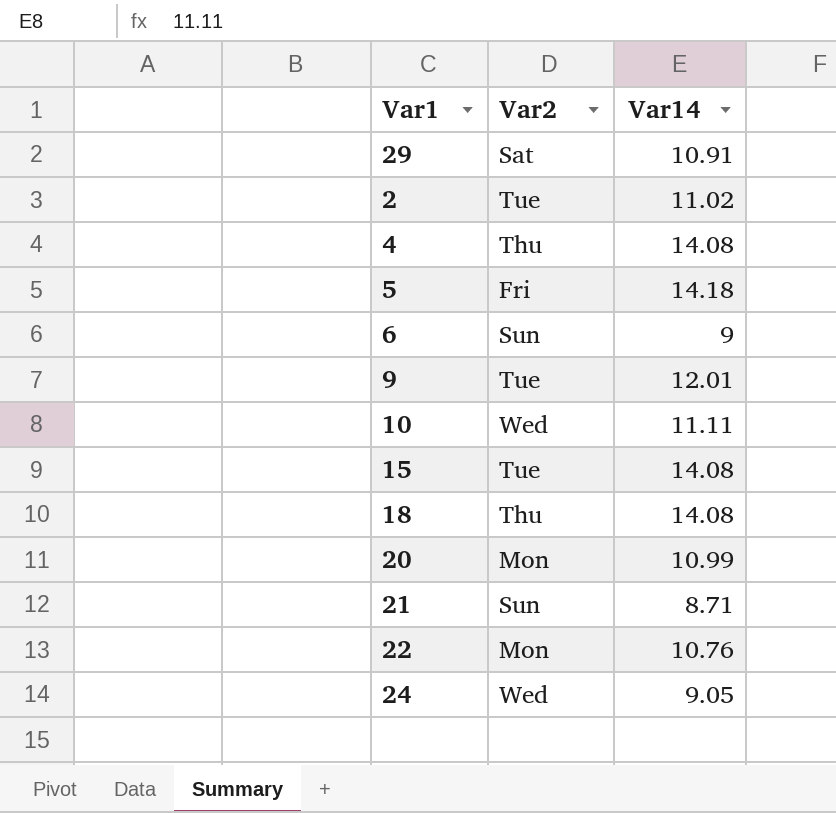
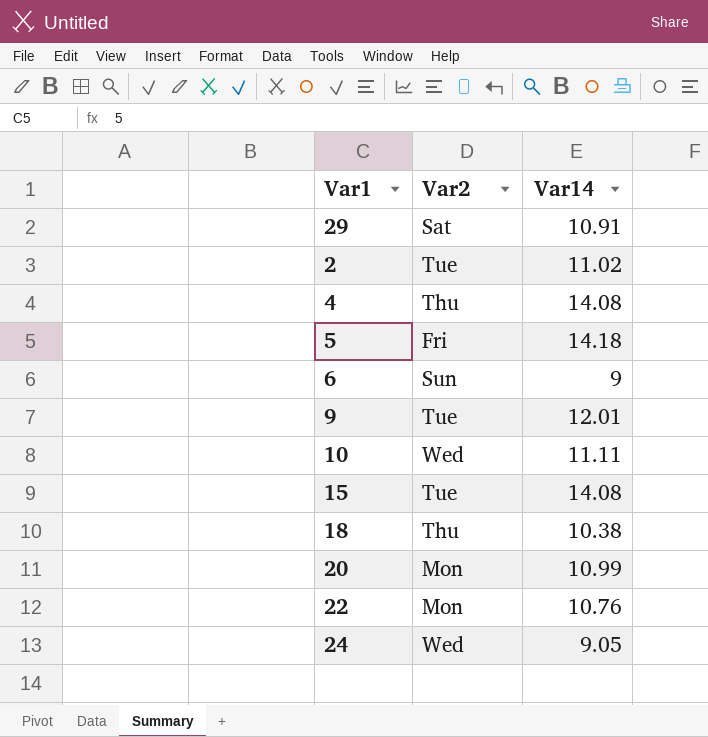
row 21: Sun | 8.71 -> none
18 | Var14: 14.08 -> 10.38

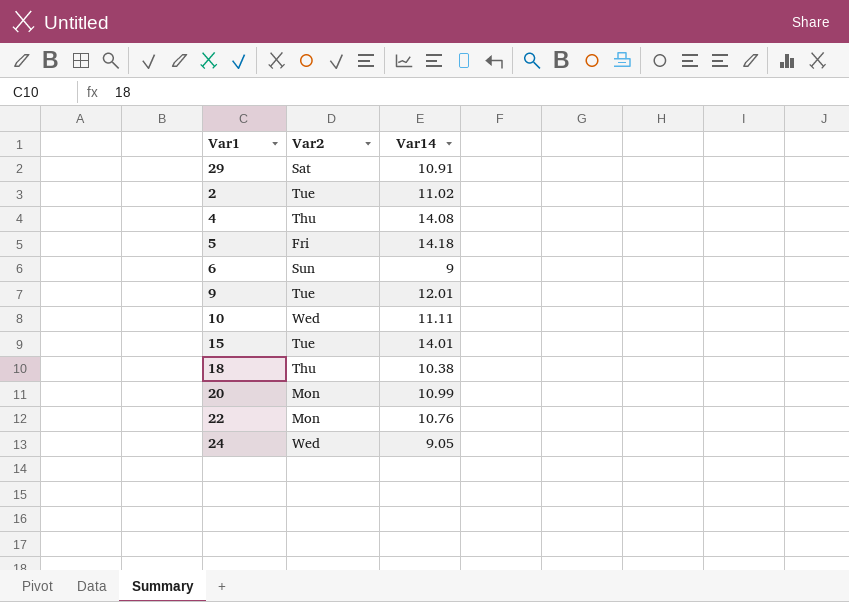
15 | Var14: 14.08 -> 14.01

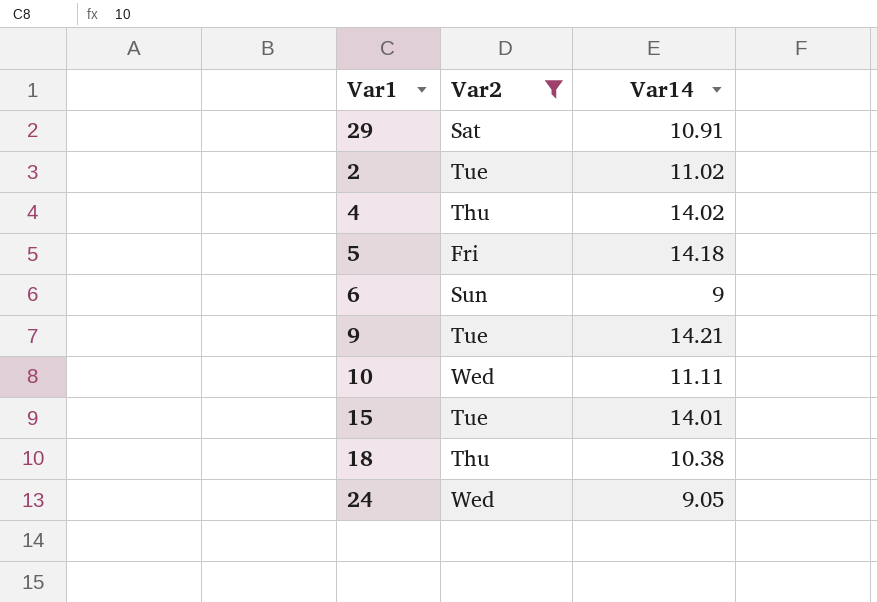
filter: none -> Var2 != Mon
4 | Var14: 14.08 -> 14.02
9 | Var14: 12.01 -> 14.21

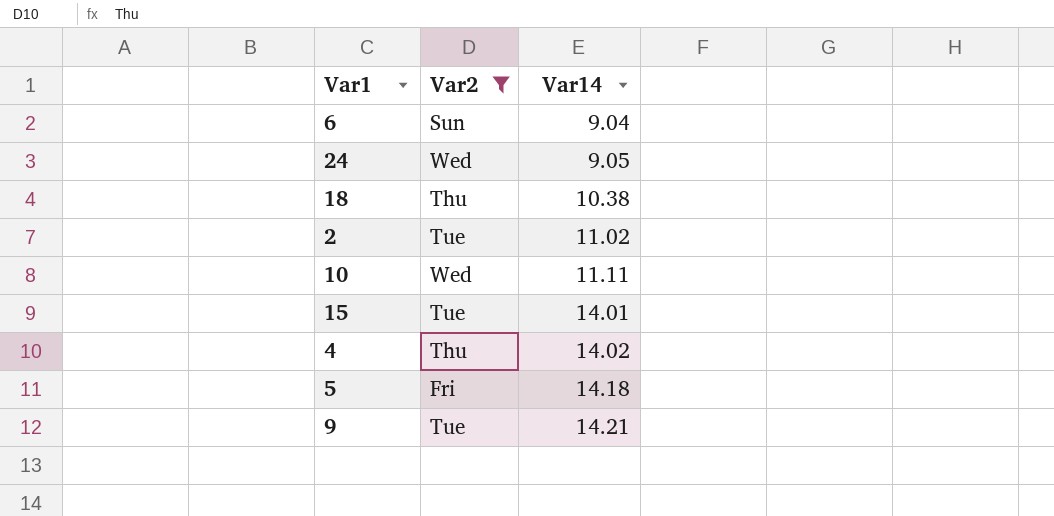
row order: none -> Var14 ascending
row 29: Sat | 10.91 -> none
6 | Var14: 9 -> 9.04

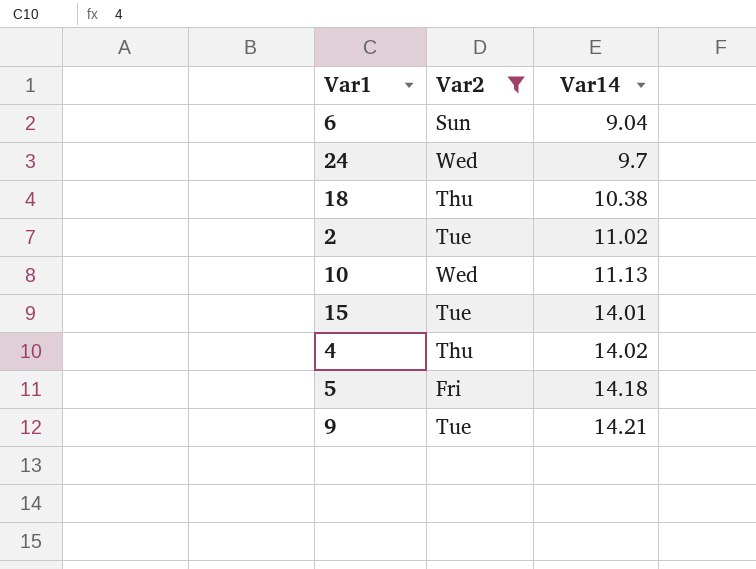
24 | Var14: 9.05 -> 9.7
10 | Var14: 11.11 -> 11.13

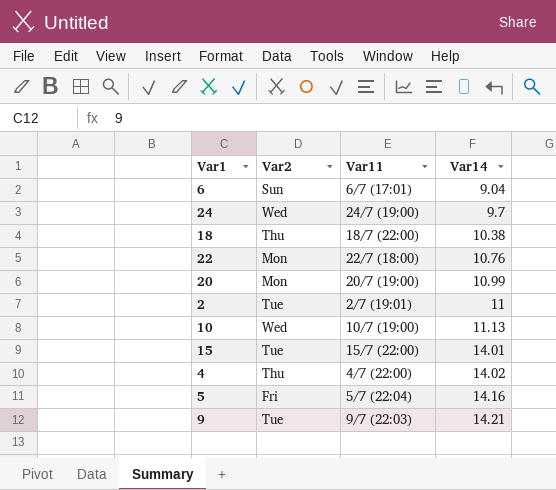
filter: Var2 != Mon -> none
column Var11 | position: none -> 3
2 | Var14: 11.02 -> 11
5 | Var14: 14.18 -> 14.16

